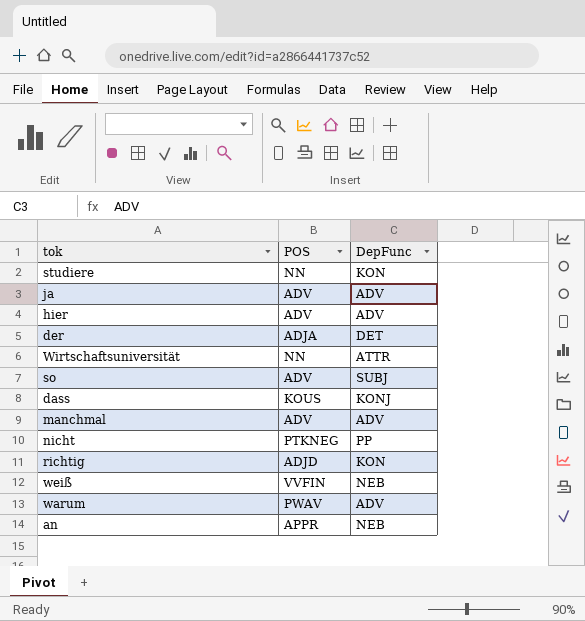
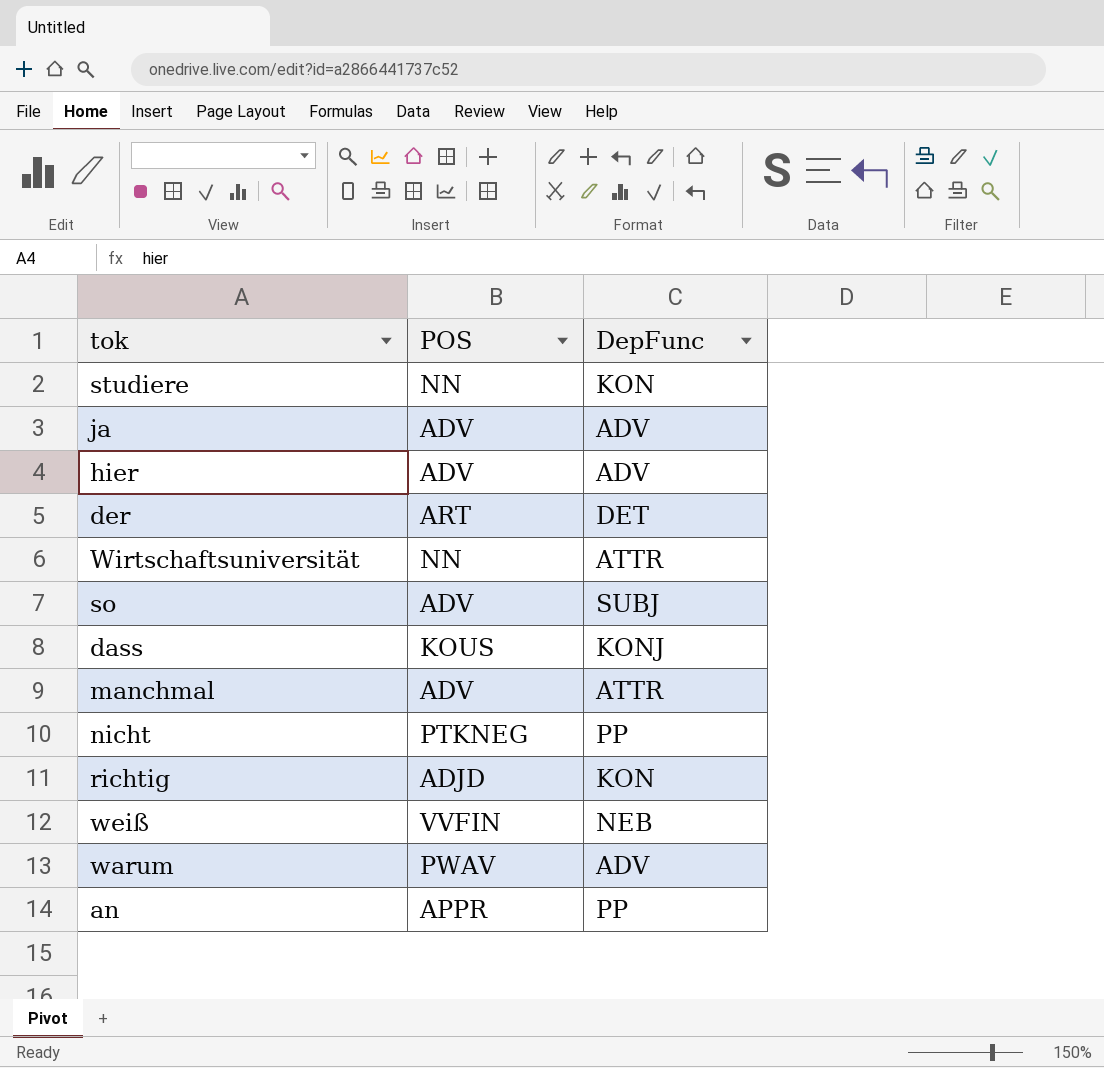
der | POS: ADJA -> ART
manchmal | DepFunc: ADV -> ATTR
an | DepFunc: NEB -> PP

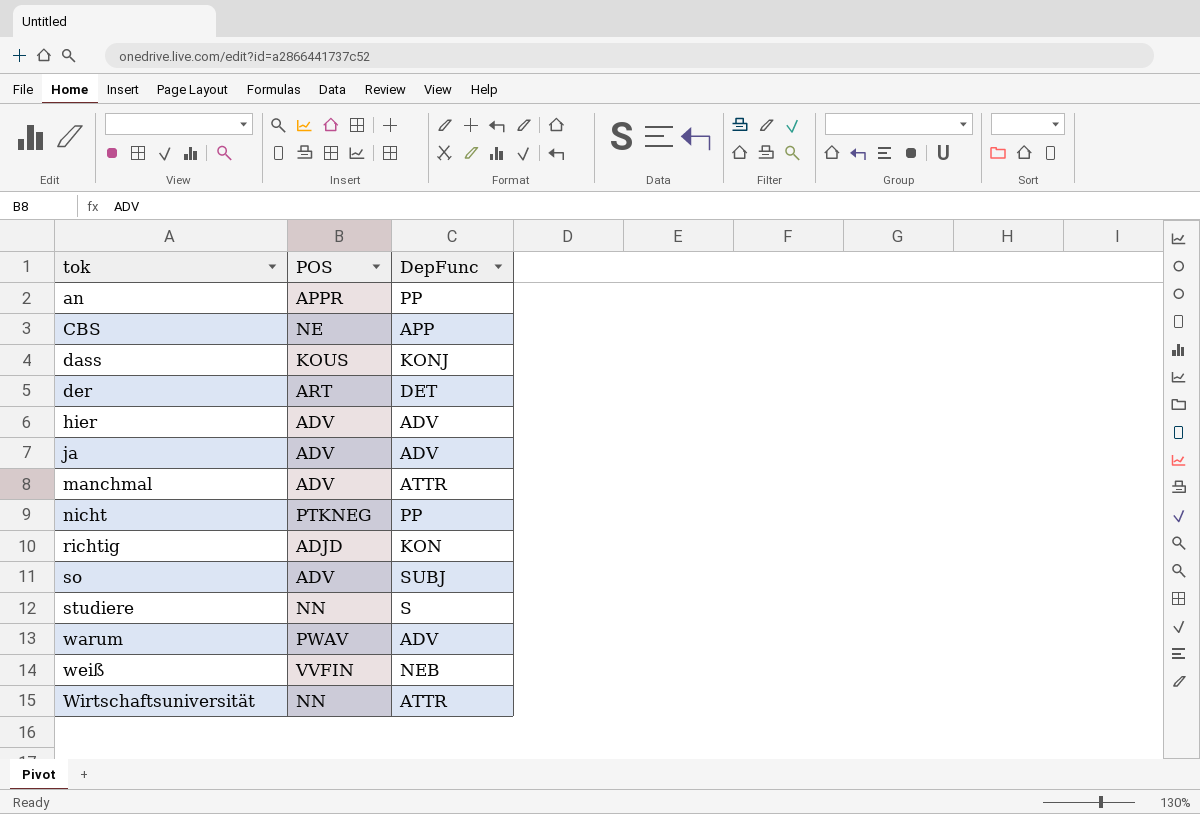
row order: none -> tok ascending
row CBS: none -> NE | APP
studiere | DepFunc: KON -> S

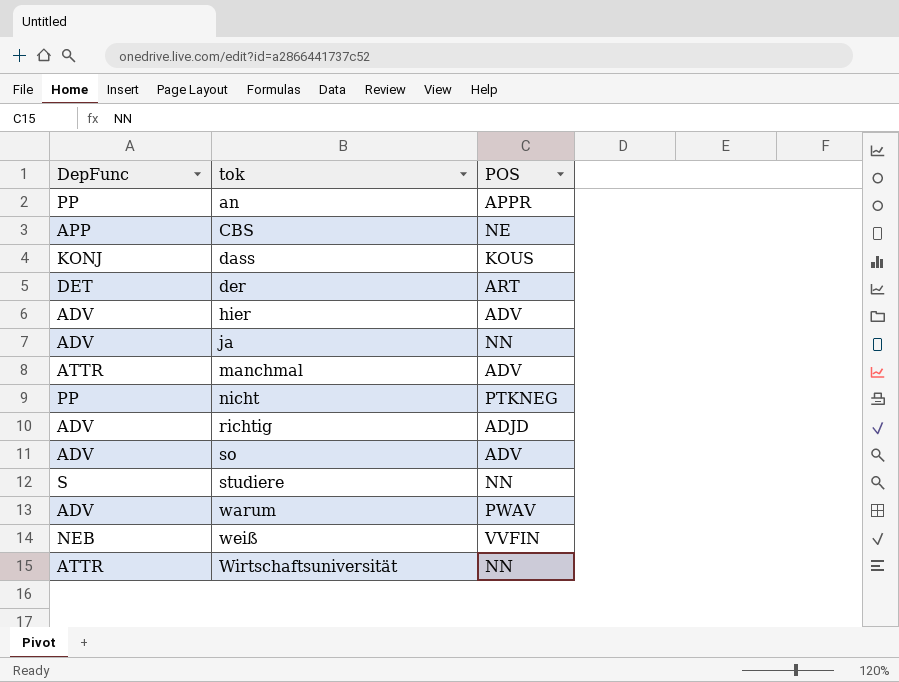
column DepFunc | position: 3 -> 1
ja | POS: ADV -> NN
richtig | DepFunc: KON -> ADV
so | DepFunc: SUBJ -> ADV

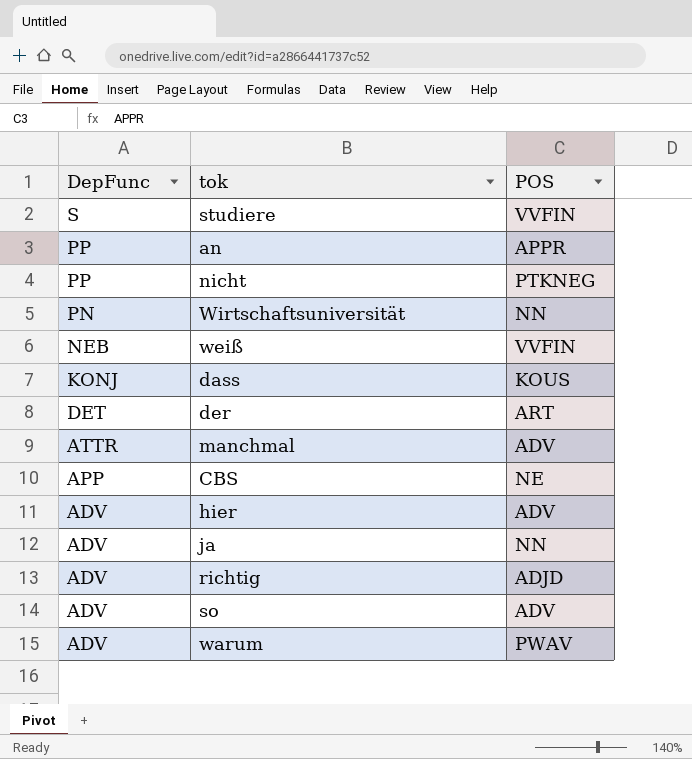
row order: tok ascending -> DepFunc descending
studiere | POS: NN -> VVFIN
Wirtschaftsuniversität | DepFunc: ATTR -> PN

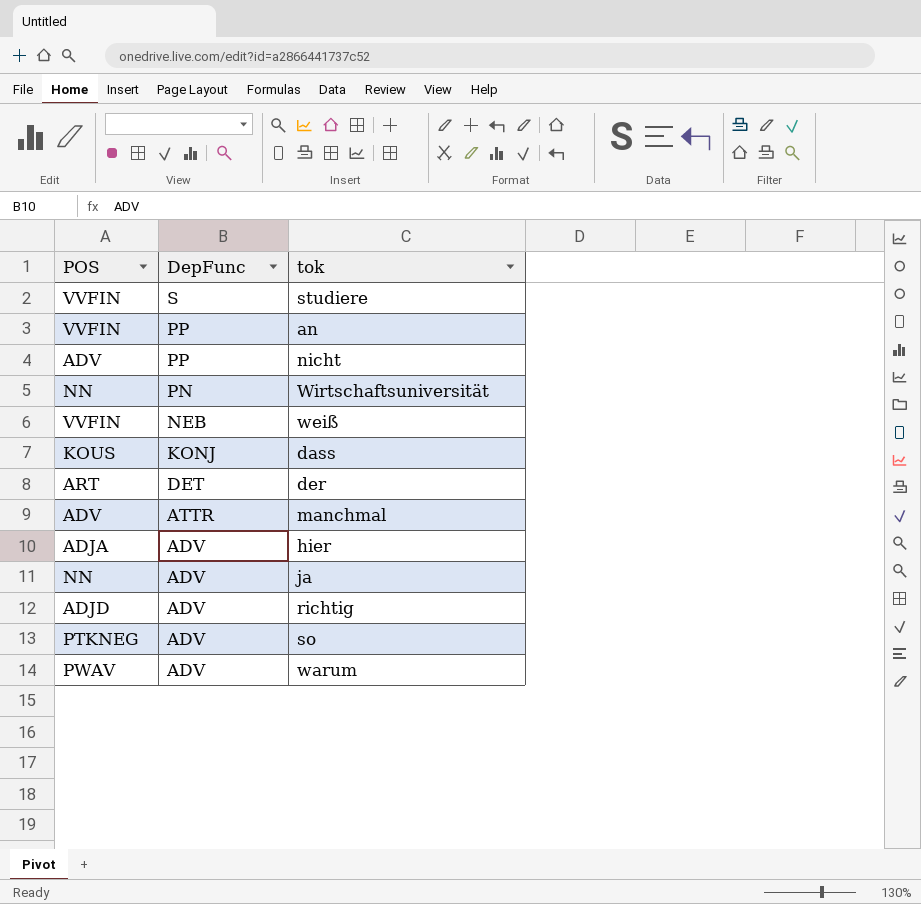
column POS | position: 3 -> 1
row CBS: APP | NE -> none
an | POS: APPR -> VVFIN
nicht | POS: PTKNEG -> ADV
hier | POS: ADV -> ADJA
so | POS: ADV -> PTKNEG

